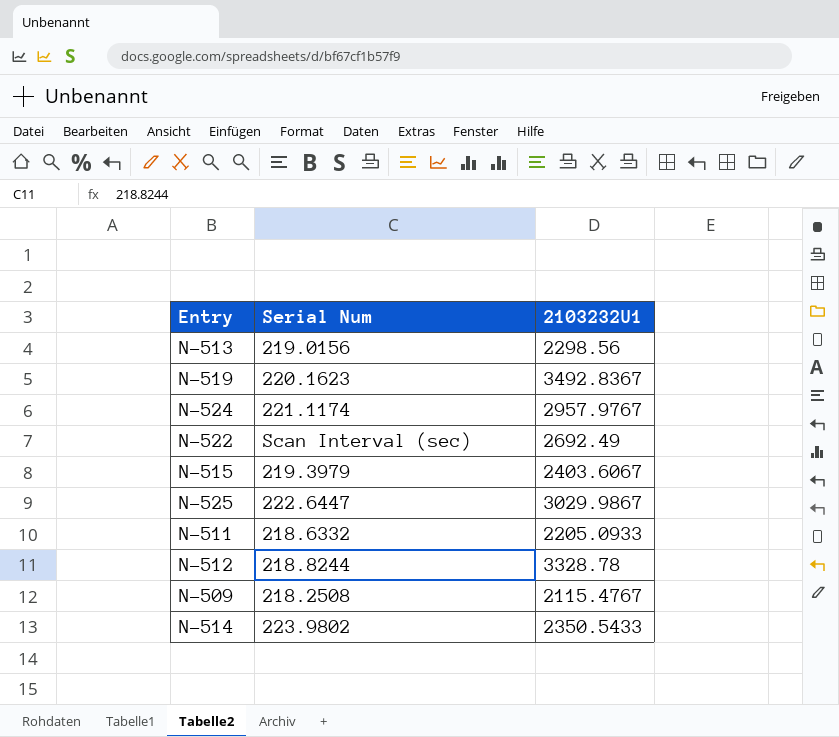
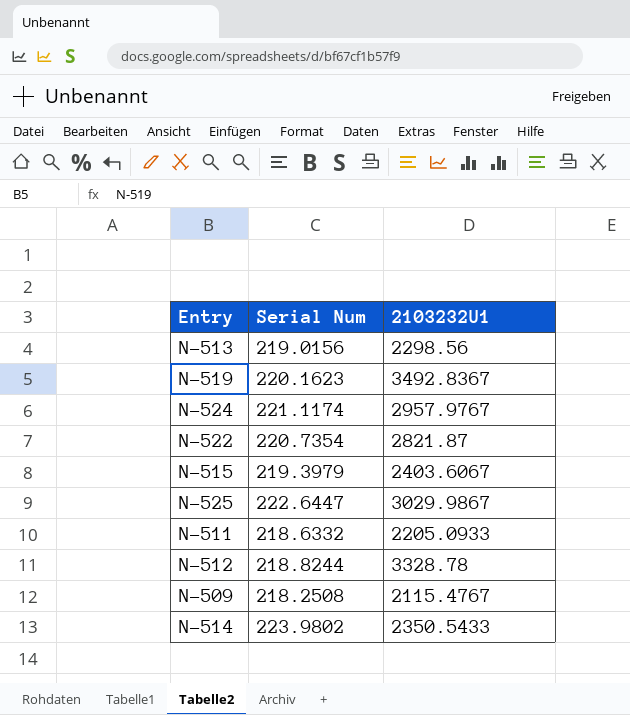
N-522 | Serial Num: Scan Interval (sec) -> 220.7354
N-522 | 2103232U1: 2692.49 -> 2821.87

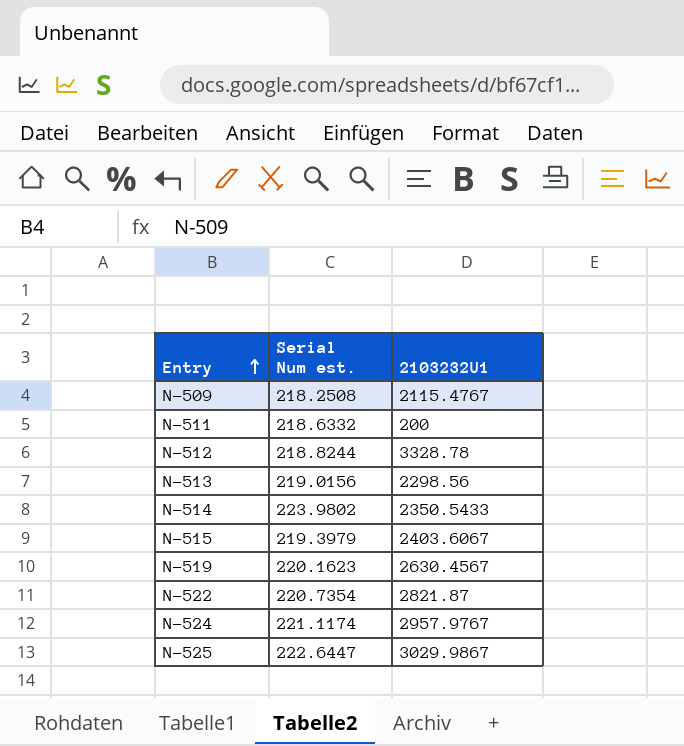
row order: none -> Entry ascending
column name: Serial Num -> Serial Num est.
N-511 | 2103232U1: 2205.0933 -> 200
N-519 | 2103232U1: 3492.8367 -> 2630.4567

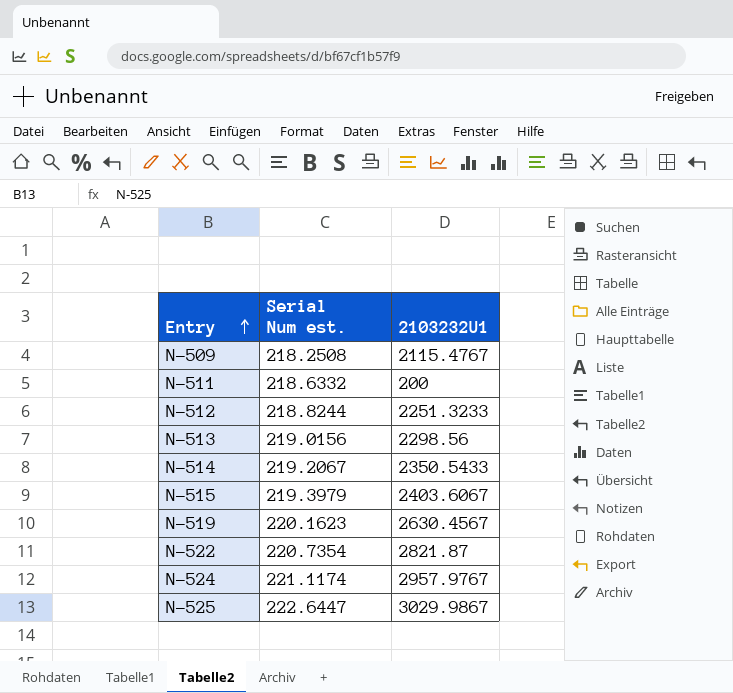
N-512 | 2103232U1: 3328.78 -> 2251.3233
N-514 | Serial Num est.: 223.9802 -> 219.2067

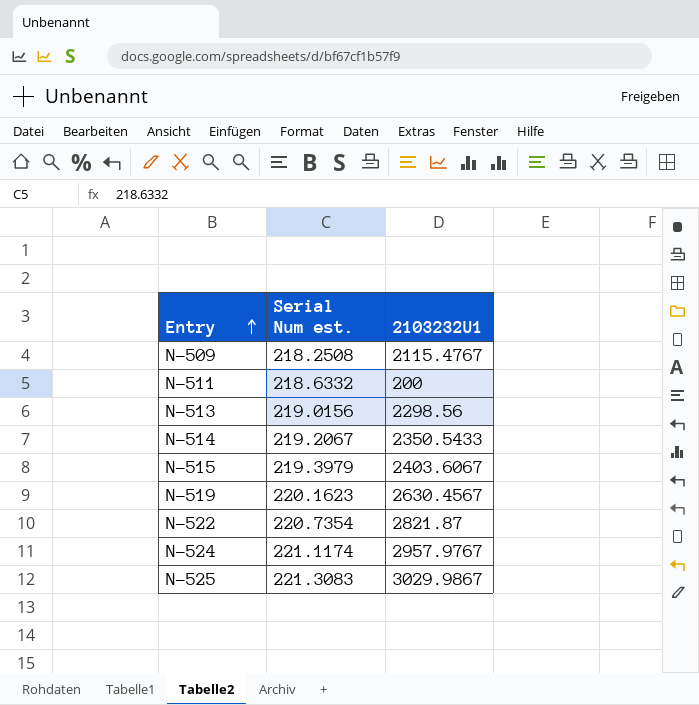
row N-512: 218.8244 | 2251.3233 -> none
N-525 | Serial Num est.: 222.6447 -> 221.3083

